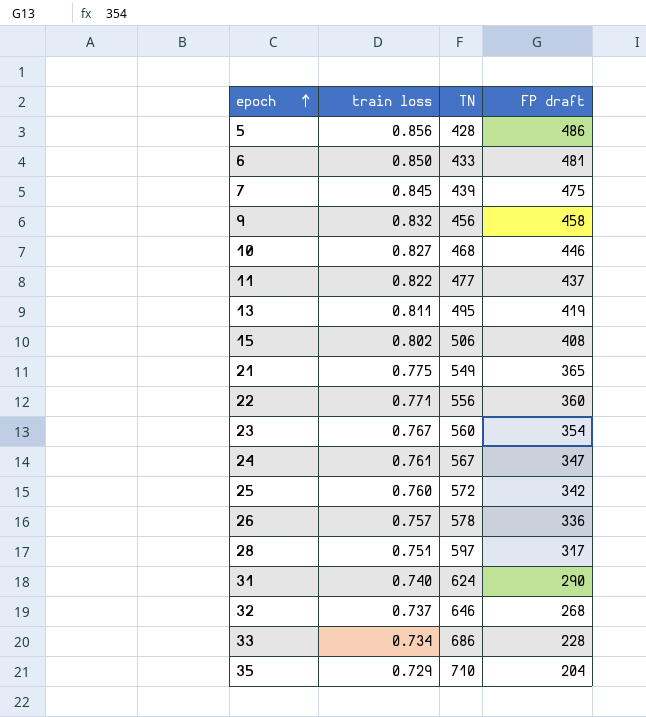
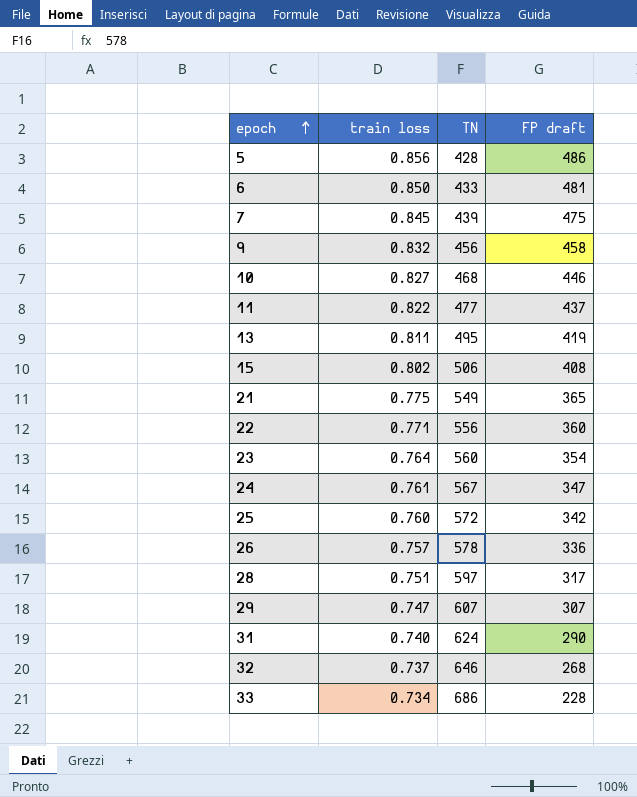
row 35: 0.729 | 710 | 204 -> none
23 | train loss: 0.767 -> 0.764
row 29: none -> 0.747 | 607 | 307

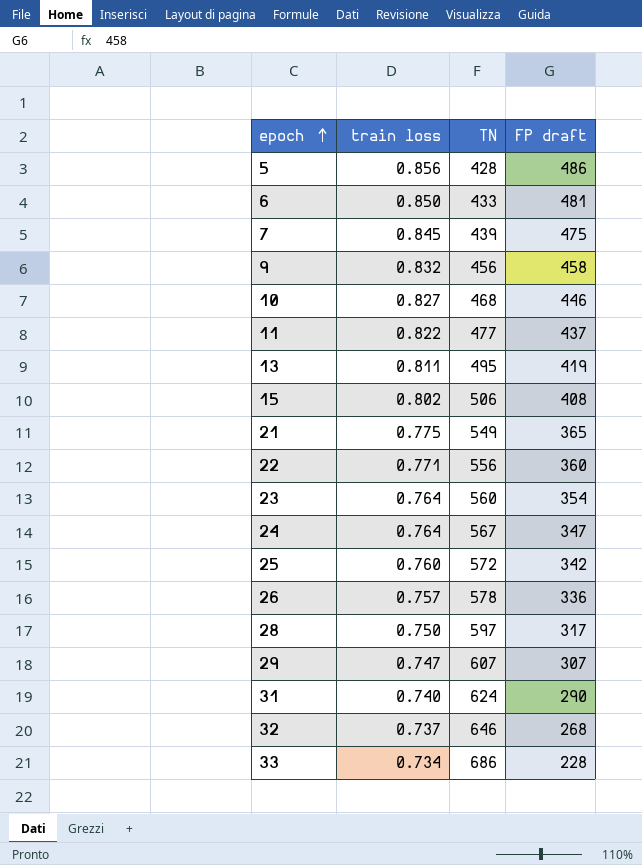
24 | train loss: 0.761 -> 0.764
28 | train loss: 0.751 -> 0.750

